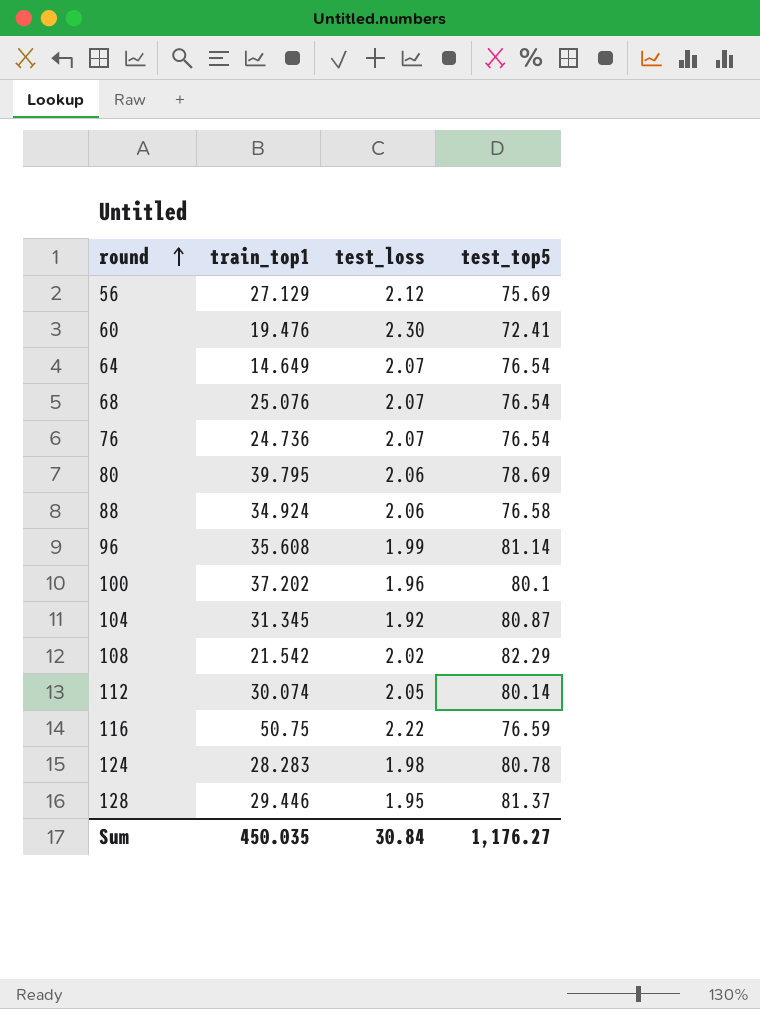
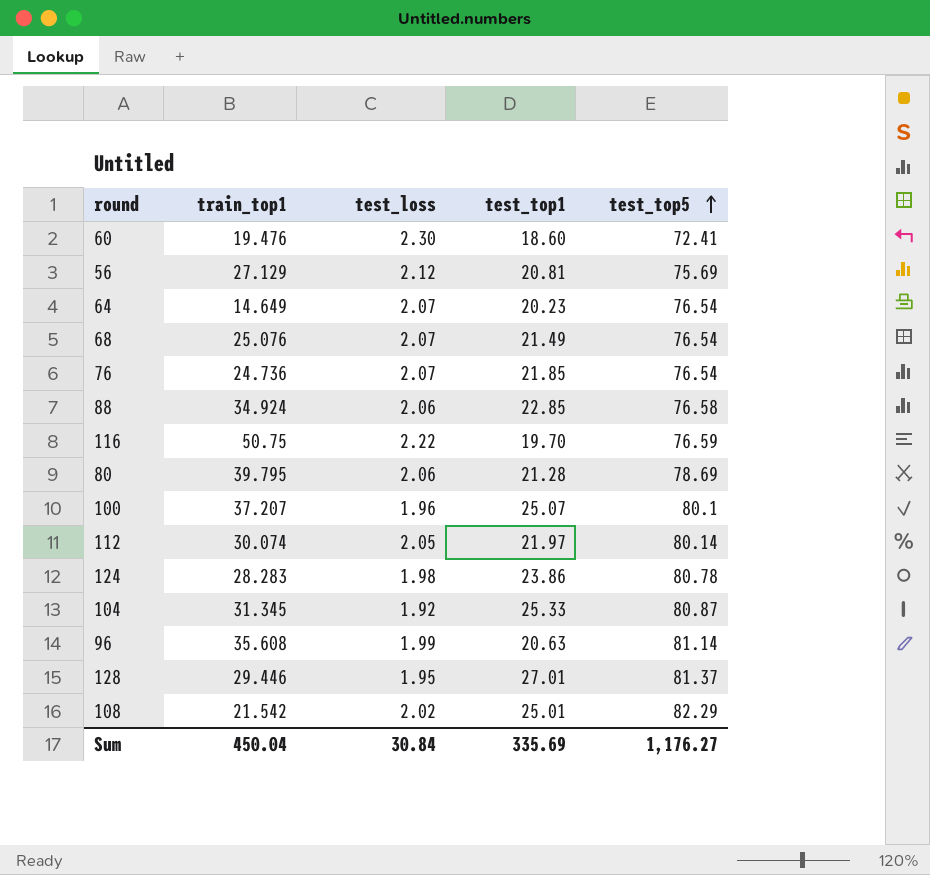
row order: round ascending -> test_top5 ascending
column test_top1 | position: none -> 4
100 | train_top1: 37.202 -> 37.207
Sum | train_top1: 450.035 -> 450.04

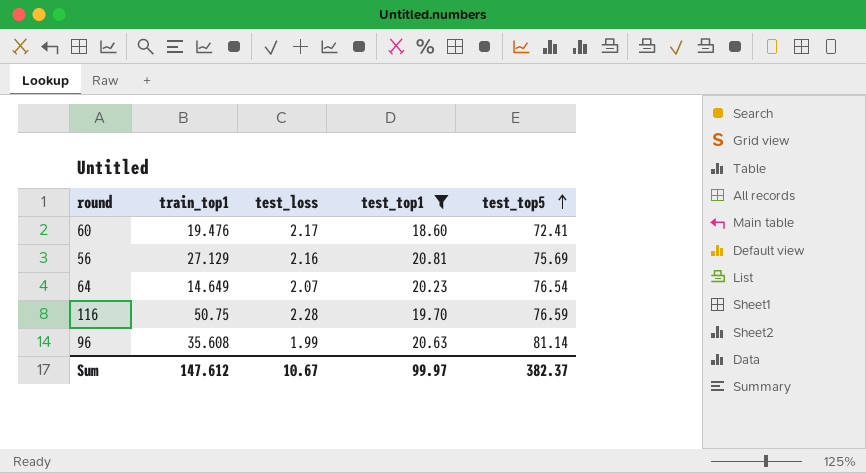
filter: none -> test_top1 <= 20.81
60 | test_loss: 2.30 -> 2.17
56 | test_loss: 2.12 -> 2.16
116 | test_loss: 2.22 -> 2.28
Sum | train_top1: 450.04 -> 147.612
Sum | test_loss: 30.84 -> 10.67
Sum | test_top1: 335.69 -> 99.97
Sum | test_top5: 1,176.27 -> 382.37

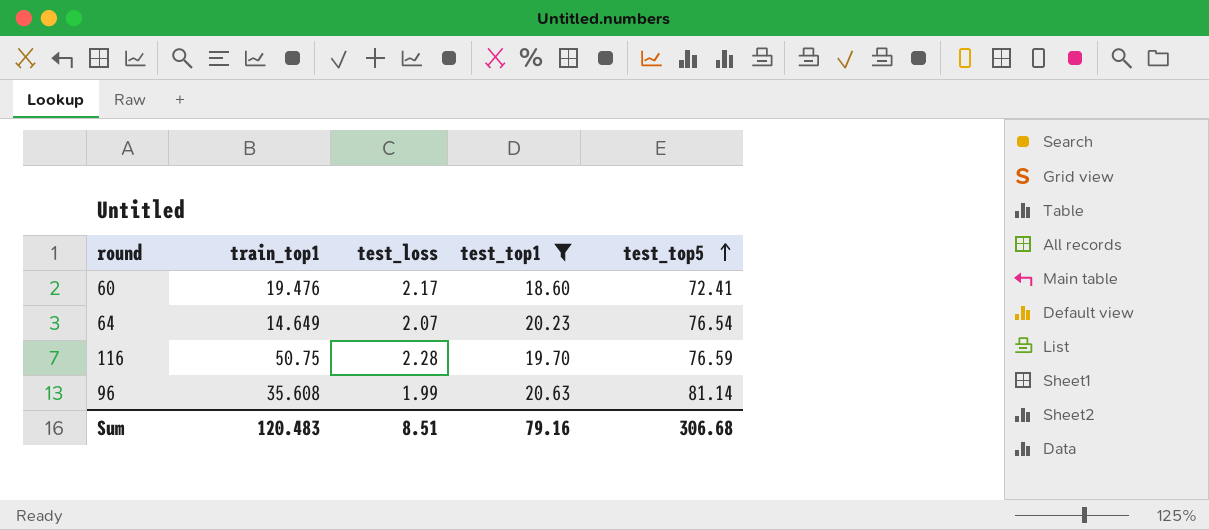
row 56: 27.129 | 2.16 | 20.81 | 75.69 -> none
Sum | train_top1: 147.612 -> 120.483
Sum | test_loss: 10.67 -> 8.51
Sum | test_top1: 99.97 -> 79.16
Sum | test_top5: 382.37 -> 306.68

